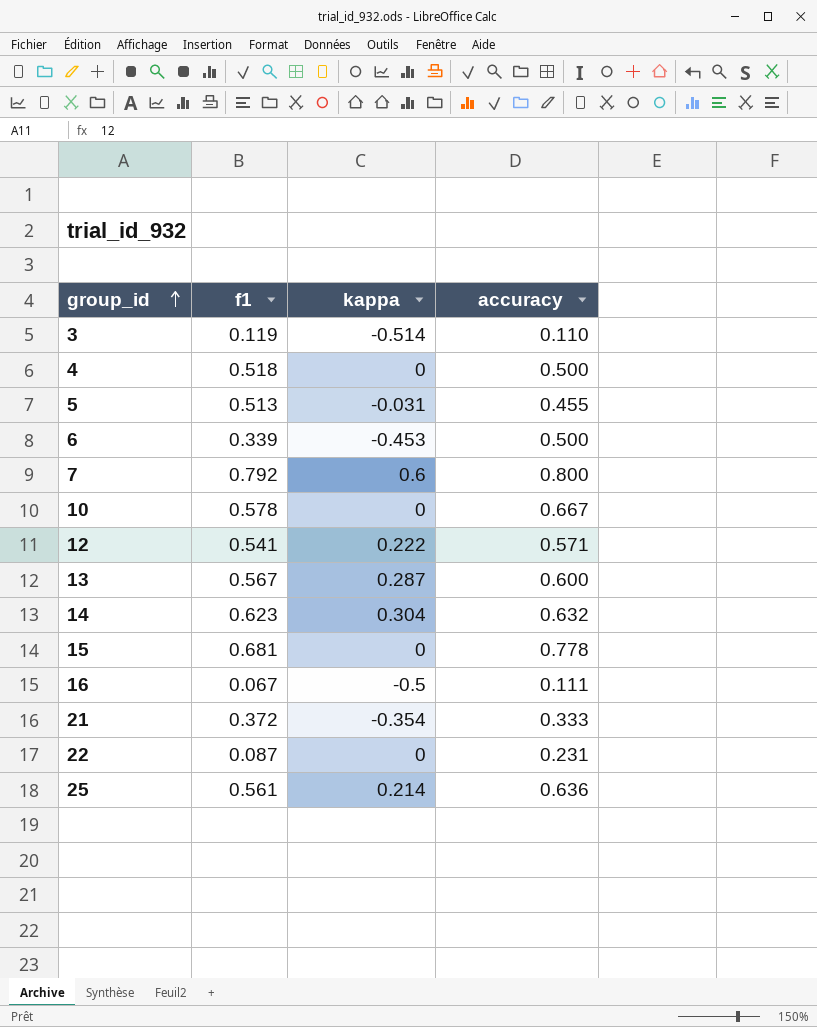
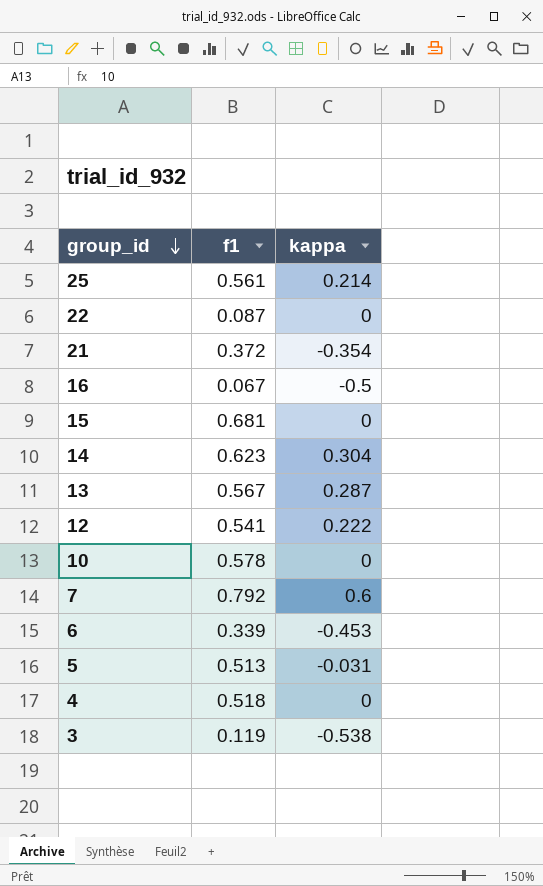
row order: group_id ascending -> group_id descending
column accuracy | position: 4 -> none
3 | kappa: -0.514 -> -0.538

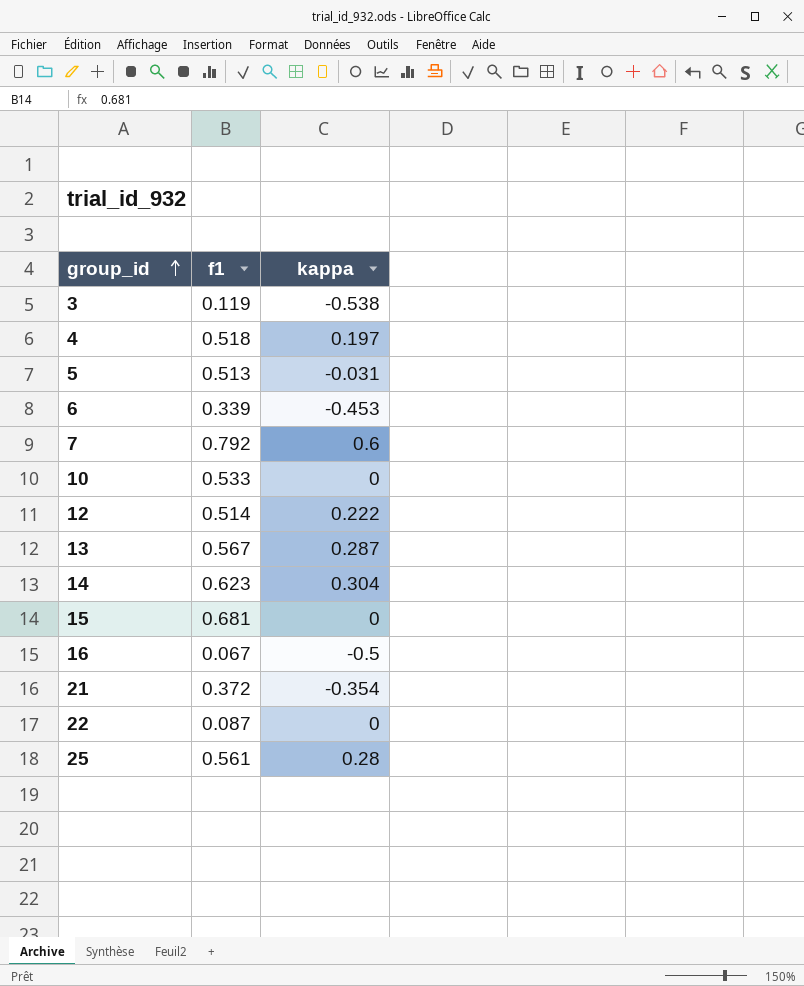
row order: group_id descending -> group_id ascending
4 | kappa: 0 -> 0.197
10 | f1: 0.578 -> 0.533
12 | f1: 0.541 -> 0.514
25 | kappa: 0.214 -> 0.28

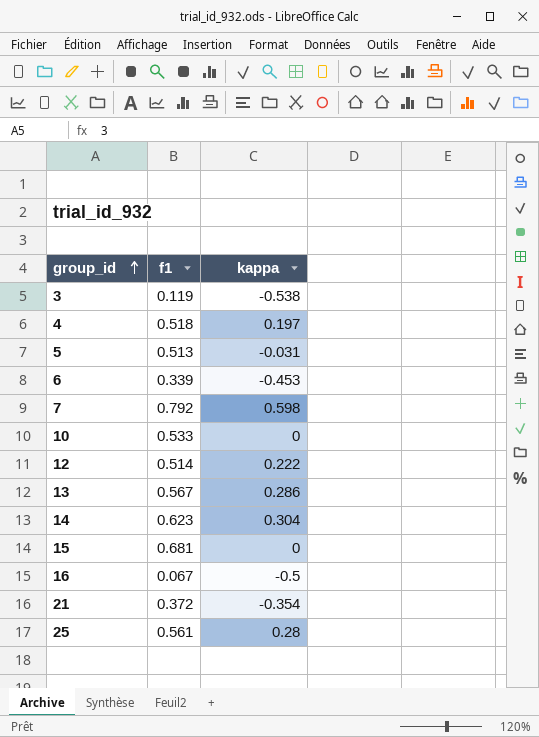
row 22: 0.087 | 0 -> none
7 | kappa: 0.6 -> 0.598
13 | kappa: 0.287 -> 0.286

